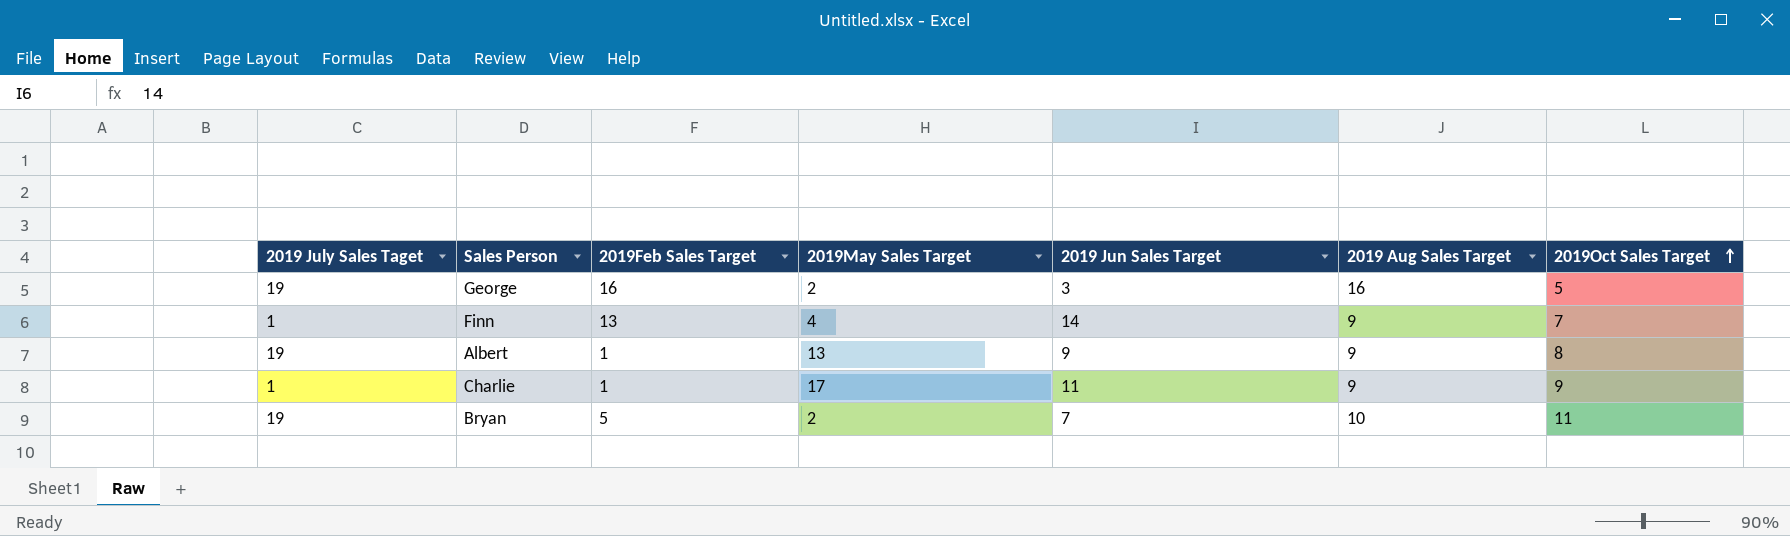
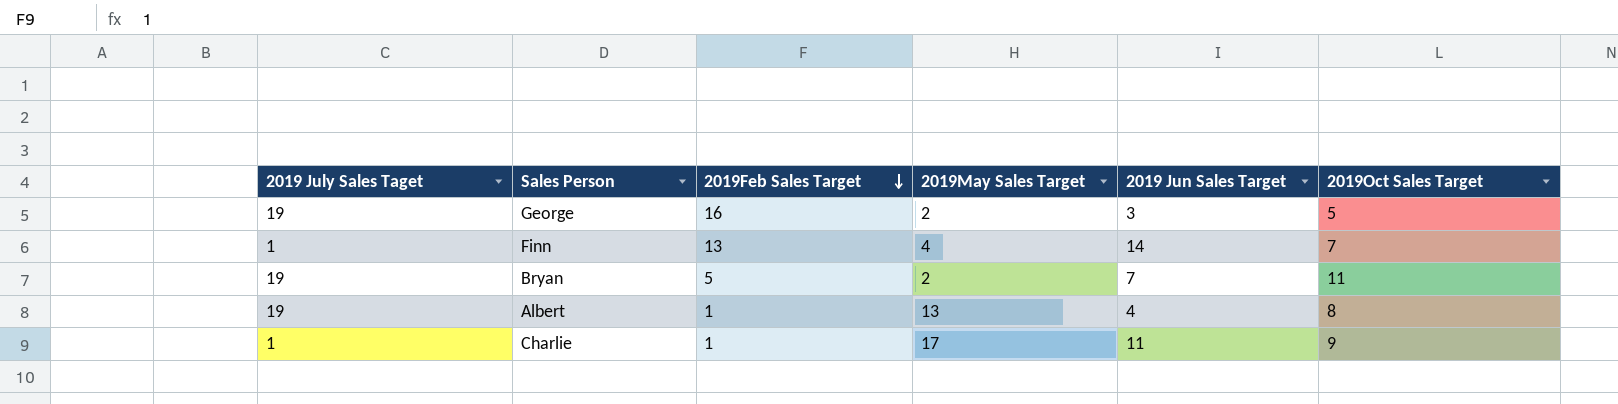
row order: 2019Oct Sales Target ascending -> 2019Feb Sales Target descending
column 2019 Aug Sales Target | position: 6 -> none
Albert | 2019 Jun Sales Target: 9 -> 4

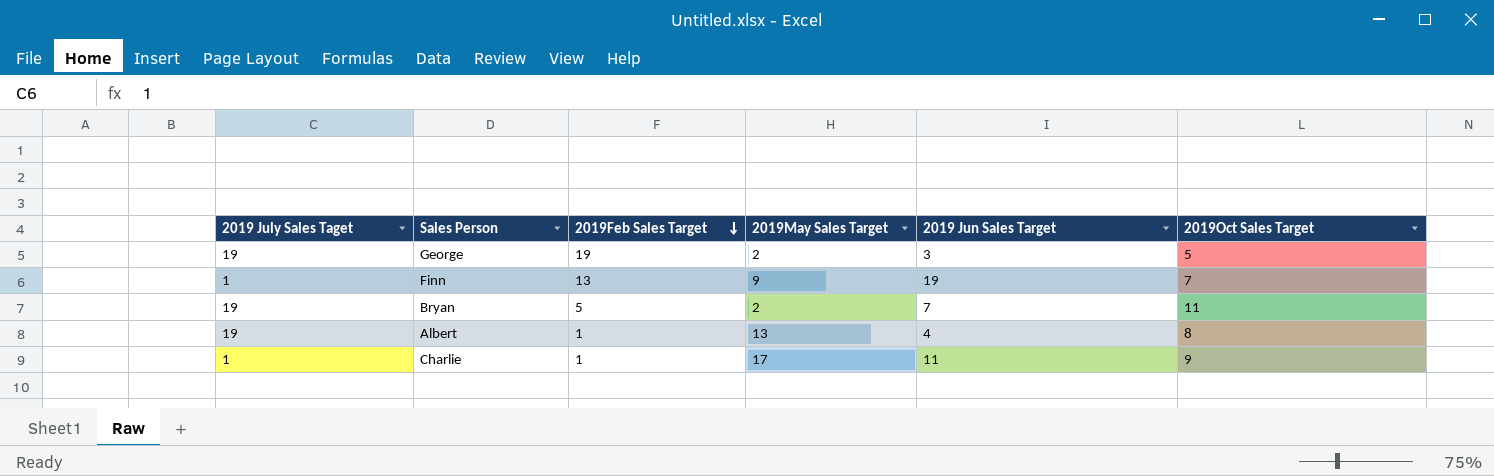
George | 2019Feb Sales Target: 16 -> 19
Finn | 2019May Sales Target: 4 -> 9
Finn | 2019 Jun Sales Target: 14 -> 19

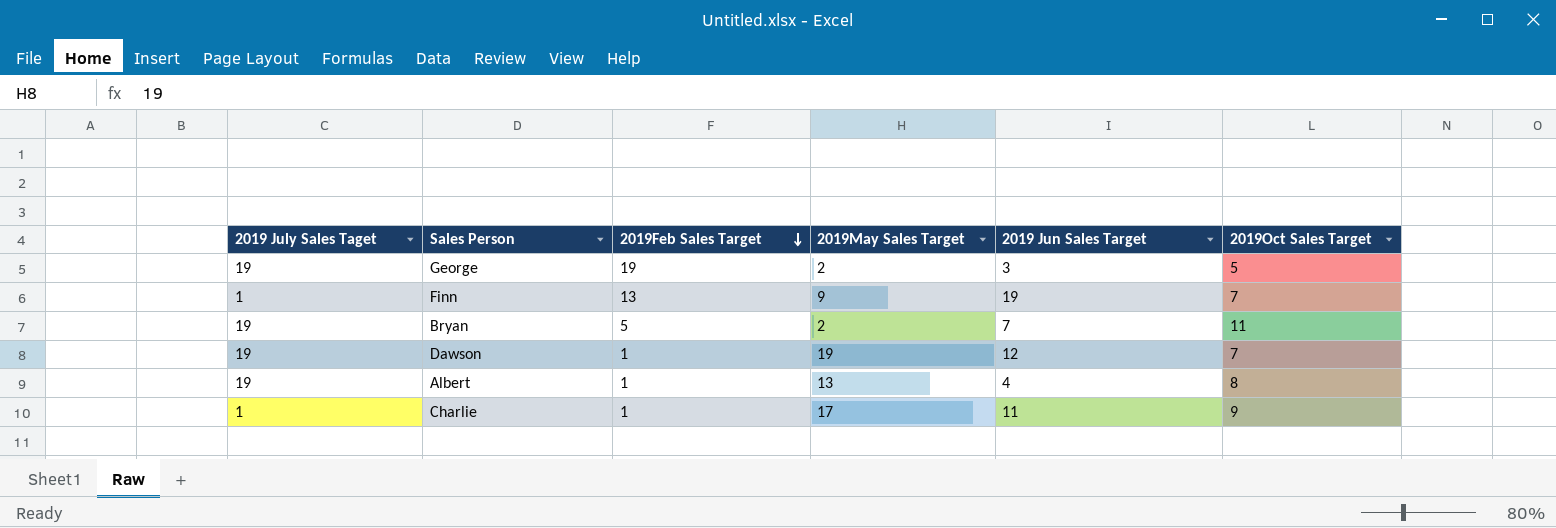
row Dawson: none -> 19 | 1 | 19 | 12 | 7

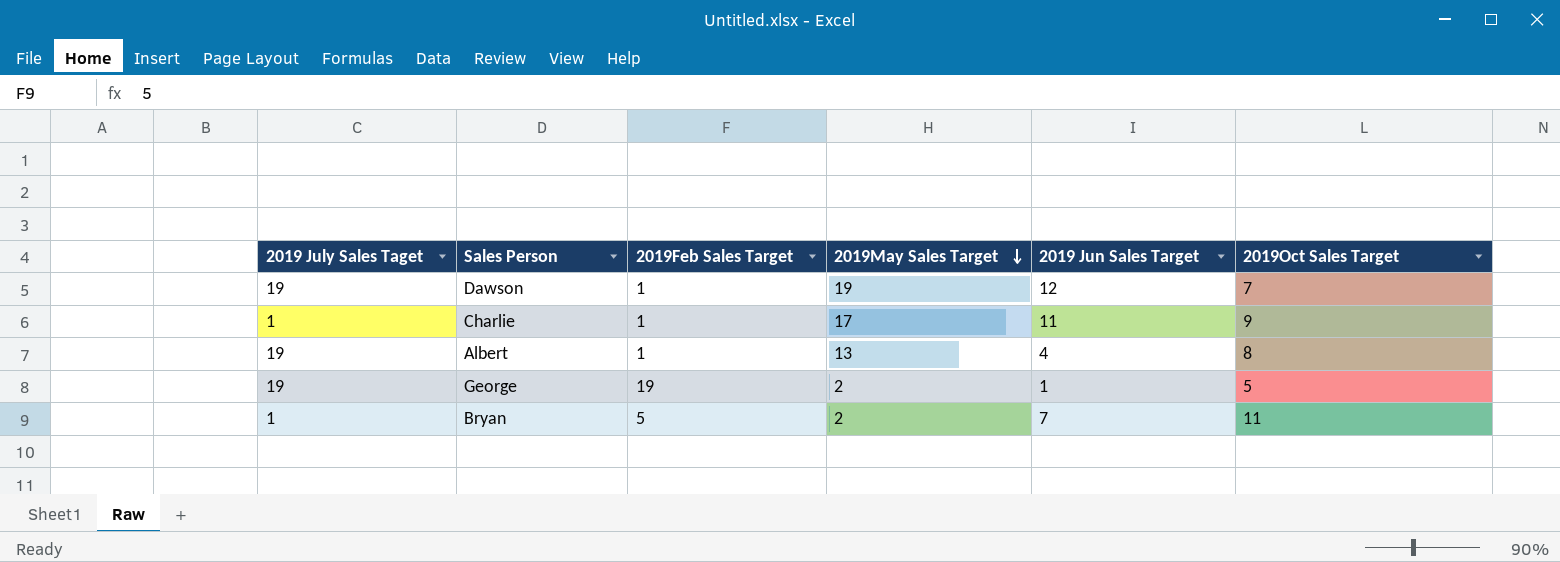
row order: 2019Feb Sales Target descending -> 2019May Sales Target descending
row Finn: 1 | 13 | 9 | 19 | 7 -> none
George | 2019 Jun Sales Target: 3 -> 1
Bryan | 2019 July Sales Taget: 19 -> 1

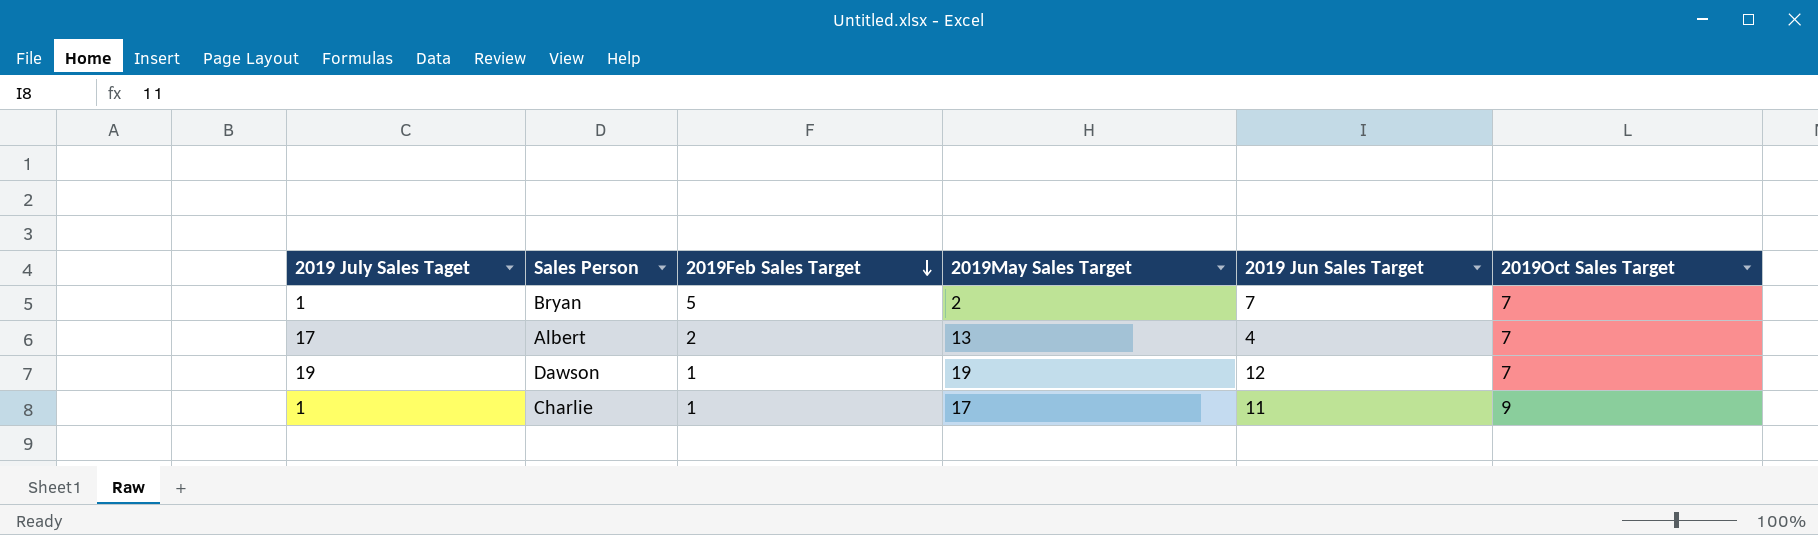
row order: 2019May Sales Target descending -> 2019Feb Sales Target descending
row George: 19 | 19 | 2 | 1 | 5 -> none
Bryan | 2019Oct Sales Target: 11 -> 7
Albert | 2019 July Sales Taget: 19 -> 17
Albert | 2019Feb Sales Target: 1 -> 2
Albert | 2019Oct Sales Target: 8 -> 7

